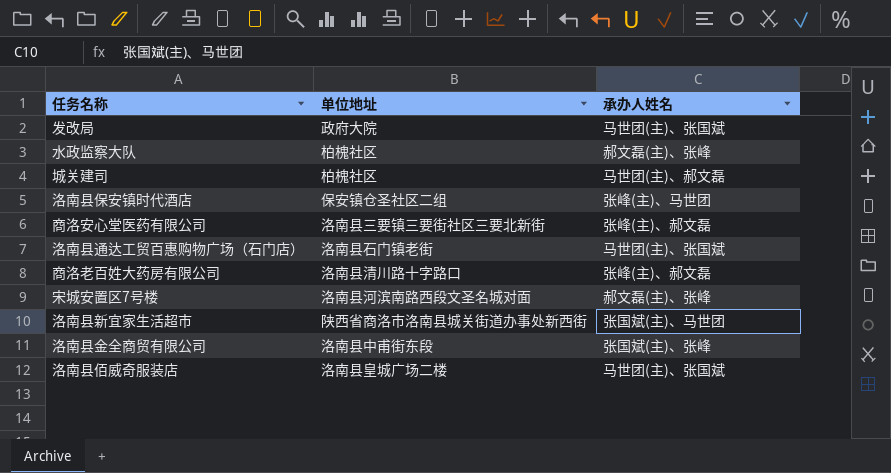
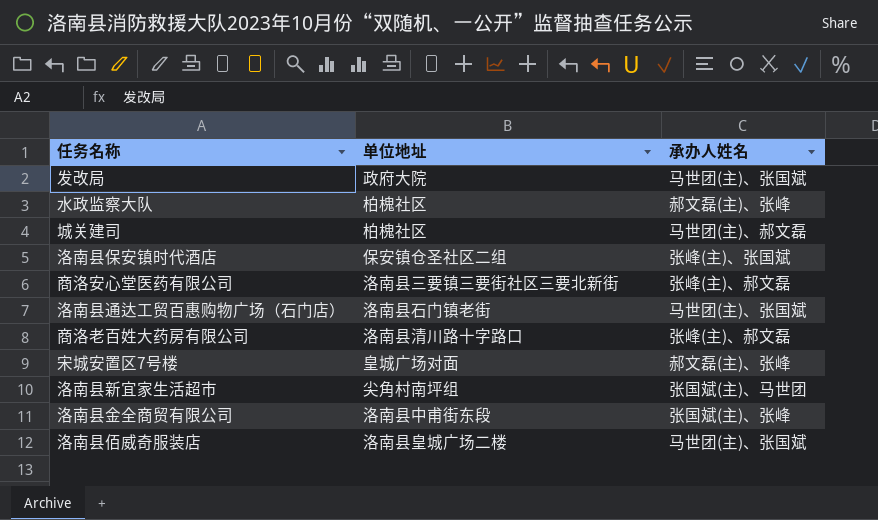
洛南县保安镇时代酒店 | 承办人姓名: 张峰(主)、马世团 -> 张峰(主)、张国斌
宋城安置区7号楼 | 单位地址: 洛南县河滨南路西段文圣名城对面 -> 皇城广场对面
洛南县新宜家生活超市 | 单位地址: 陕西省商洛市洛南县城关街道办事处新西街 -> 尖角村南坪组

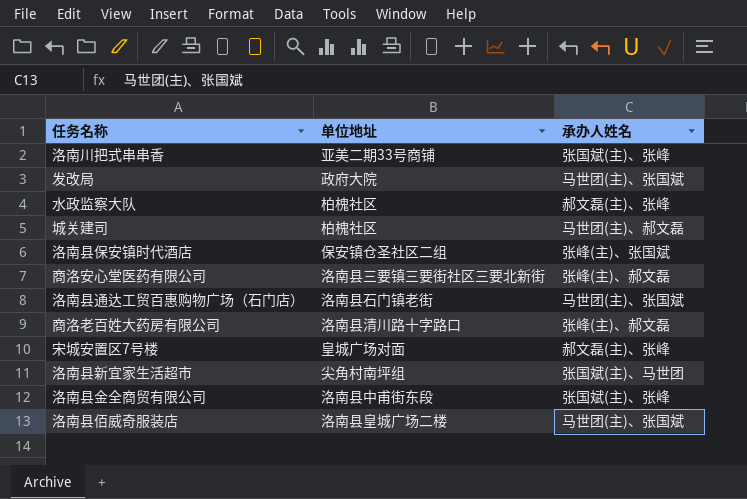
row 洛南川把式串串香: none -> 亚美二期33号商铺 | 张国斌(主)、张峰

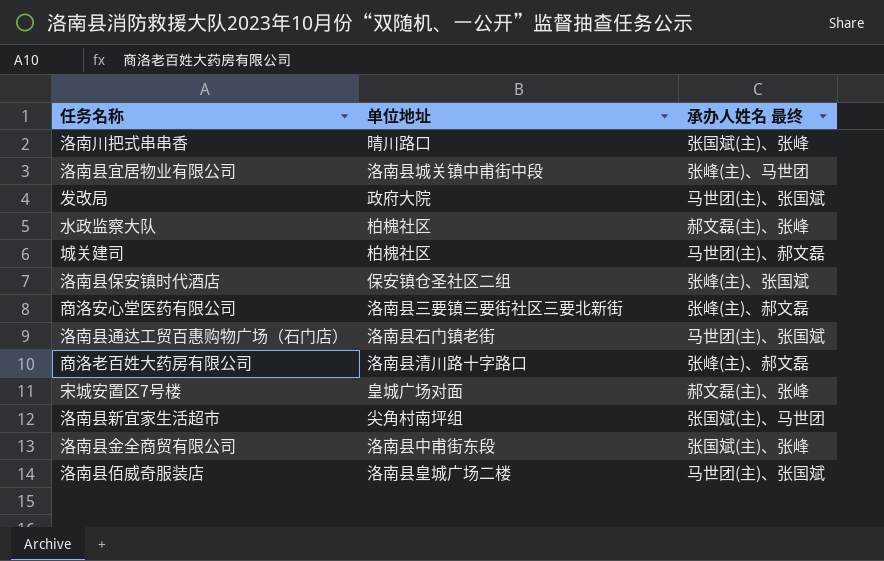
column name: 承办人姓名 -> 承办人姓名 最终
洛南川把式串串香 | 单位地址: 亚美二期33号商铺 -> 晴川路口
row 洛南县宜居物业有限公司: none -> 洛南县城关镇中甫街中段 | 张峰(主)、马世团

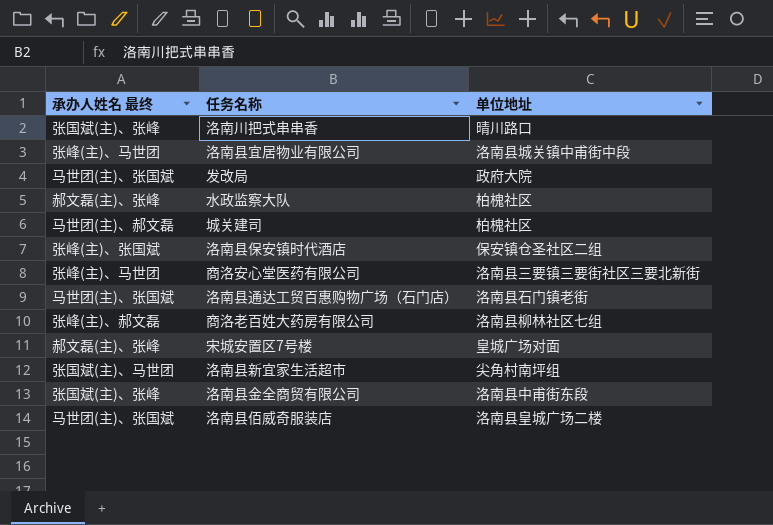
column 承办人姓名 最终 | position: 3 -> 1
商洛安心堂医药有限公司 | 承办人姓名 最终: 张峰(主)、郝文磊 -> 张峰(主)、马世团
商洛老百姓大药房有限公司 | 单位地址: 洛南县清川路十字路口 -> 洛南县柳林社区七组

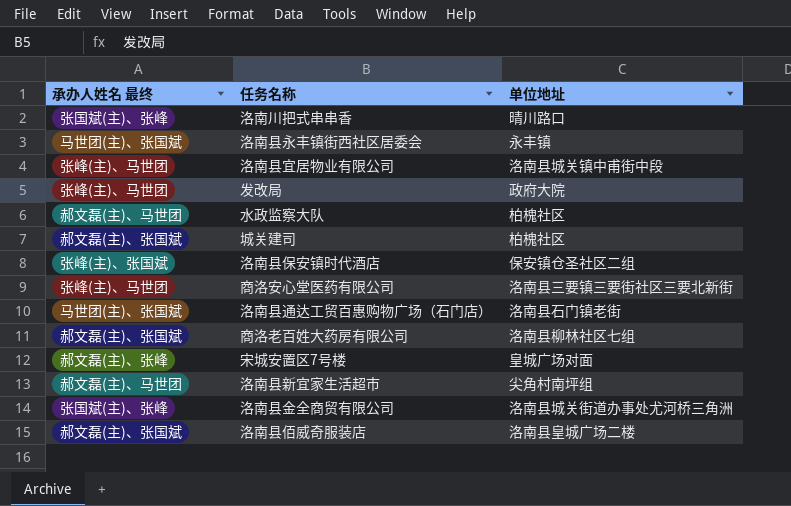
row 洛南县永丰镇街西社区居委会: none -> 马世团(主)、张国斌 | 永丰镇
发改局 | 承办人姓名 最终: 马世团(主)、张国斌 -> 张峰(主)、马世团
水政监察大队 | 承办人姓名 最终: 郝文磊(主)、张峰 -> 郝文磊(主)、马世团
城关建司 | 承办人姓名 最终: 马世团(主)、郝文磊 -> 郝文磊(主)、张国斌
商洛老百姓大药房有限公司 | 承办人姓名 最终: 张峰(主)、郝文磊 -> 郝文磊(主)、张国斌
洛南县新宜家生活超市 | 承办人姓名 最终: 张国斌(主)、马世团 -> 郝文磊(主)、马世团
洛南县金全商贸有限公司 | 单位地址: 洛南县中甫街东段 -> 洛南县城关街道办事处尤河桥三角洲
洛南县佰威奇服装店 | 承办人姓名 最终: 马世团(主)、张国斌 -> 郝文磊(主)、张国斌

